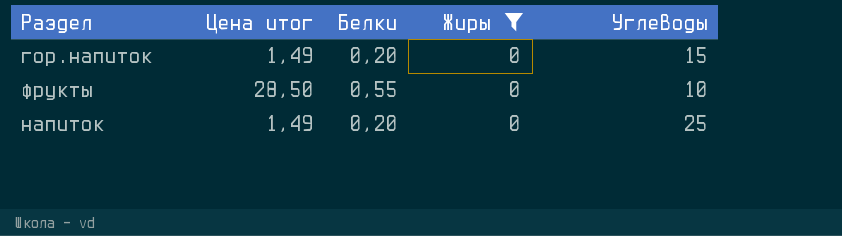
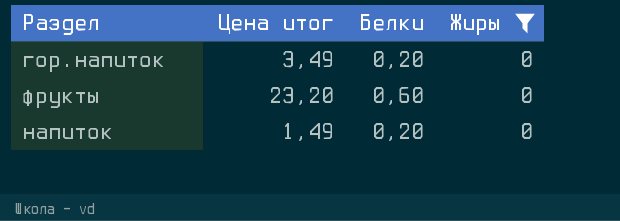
column Углеводы | position: 5 -> none
гор.напиток | Цена итог: 1,49 -> 3,49
фрукты | Цена итог: 28,50 -> 23,20
фрукты | Белки: 0,55 -> 0,60

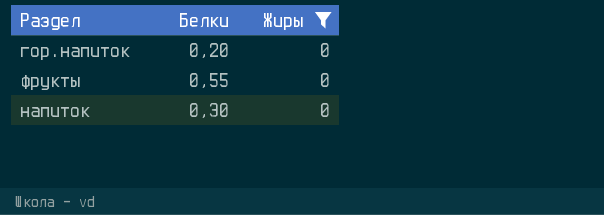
column Цена итог | position: 2 -> none
фрукты | Белки: 0,60 -> 0,55
напиток | Белки: 0,20 -> 0,30

